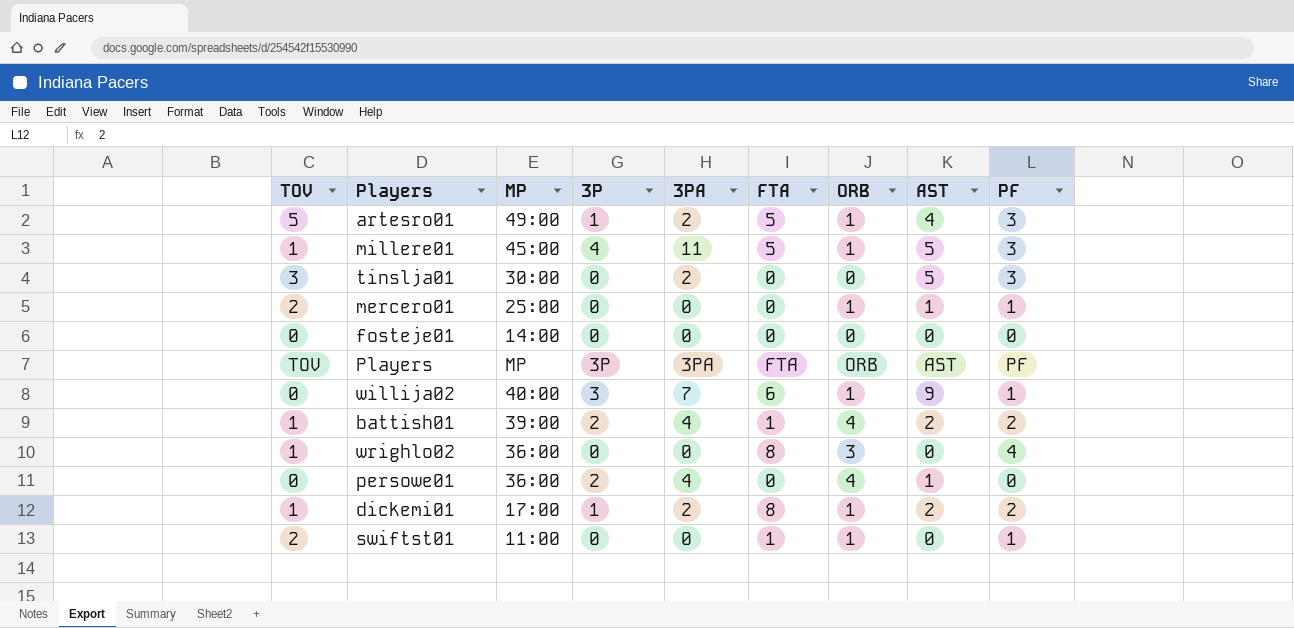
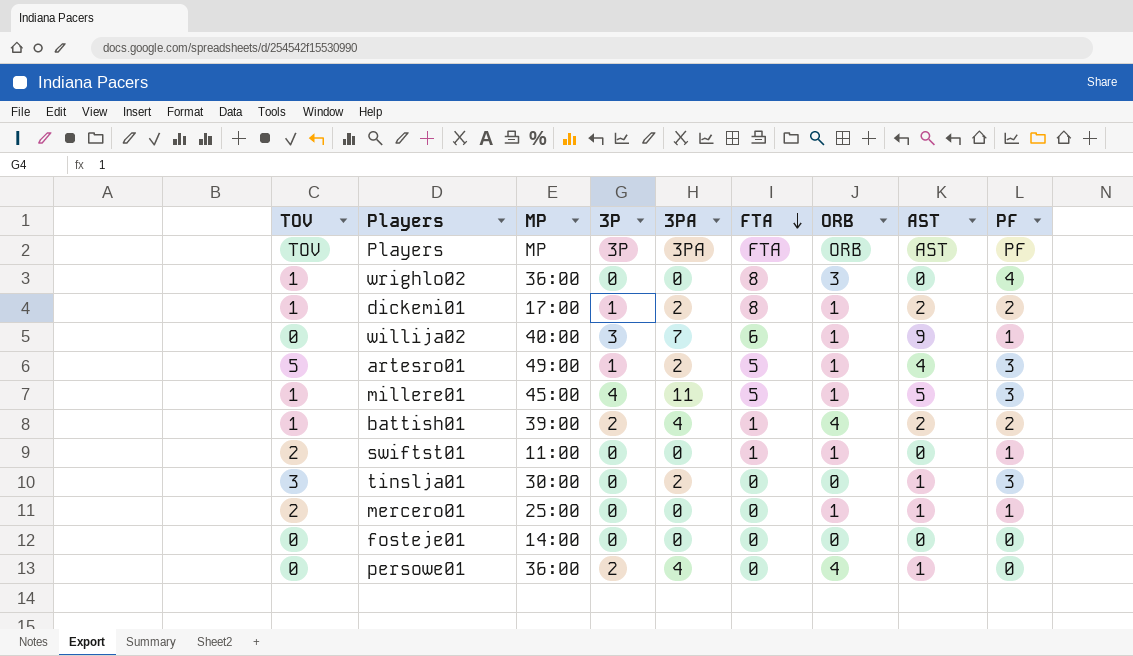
row order: none -> FTA descending
tinslja01 | AST: 5 -> 1

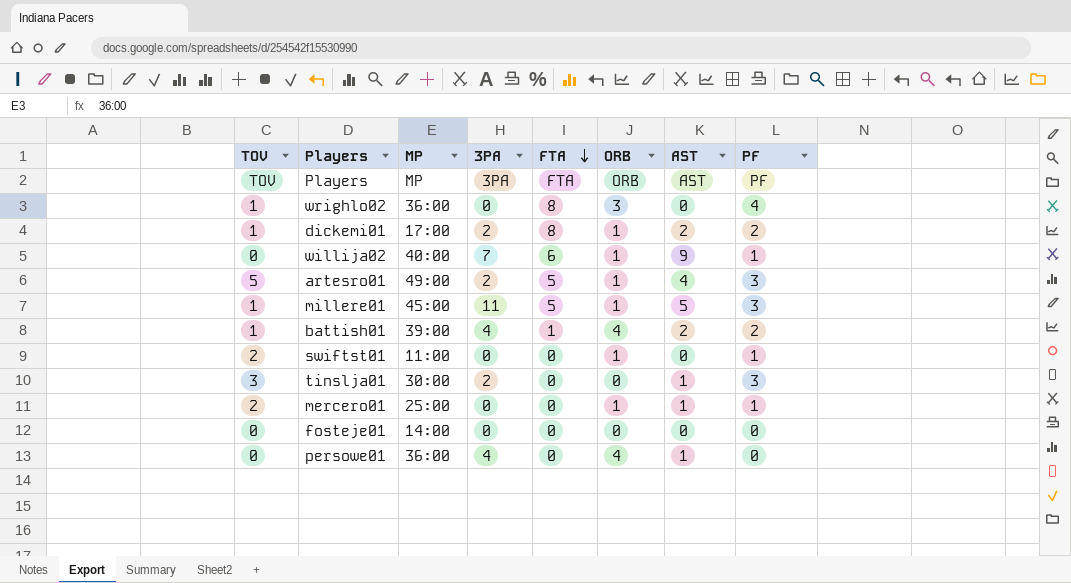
column 3P | position: 4 -> none
swiftst01 | FTA: 1 -> 0

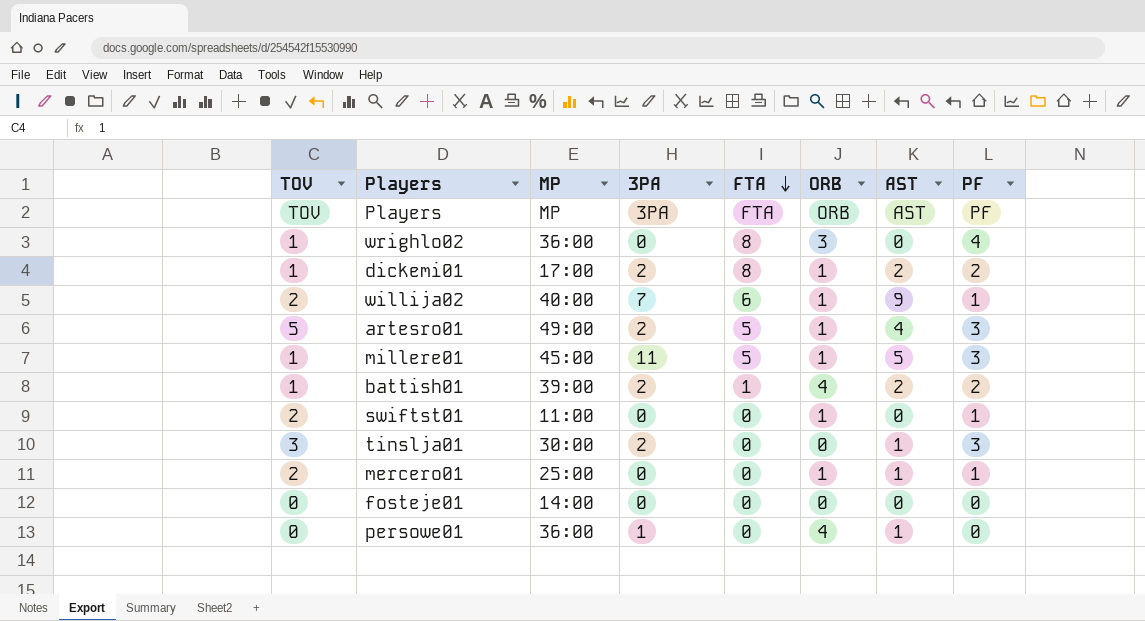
willija02 | TOV: 0 -> 2
battish01 | 3PA: 4 -> 2
persowe01 | 3PA: 4 -> 1

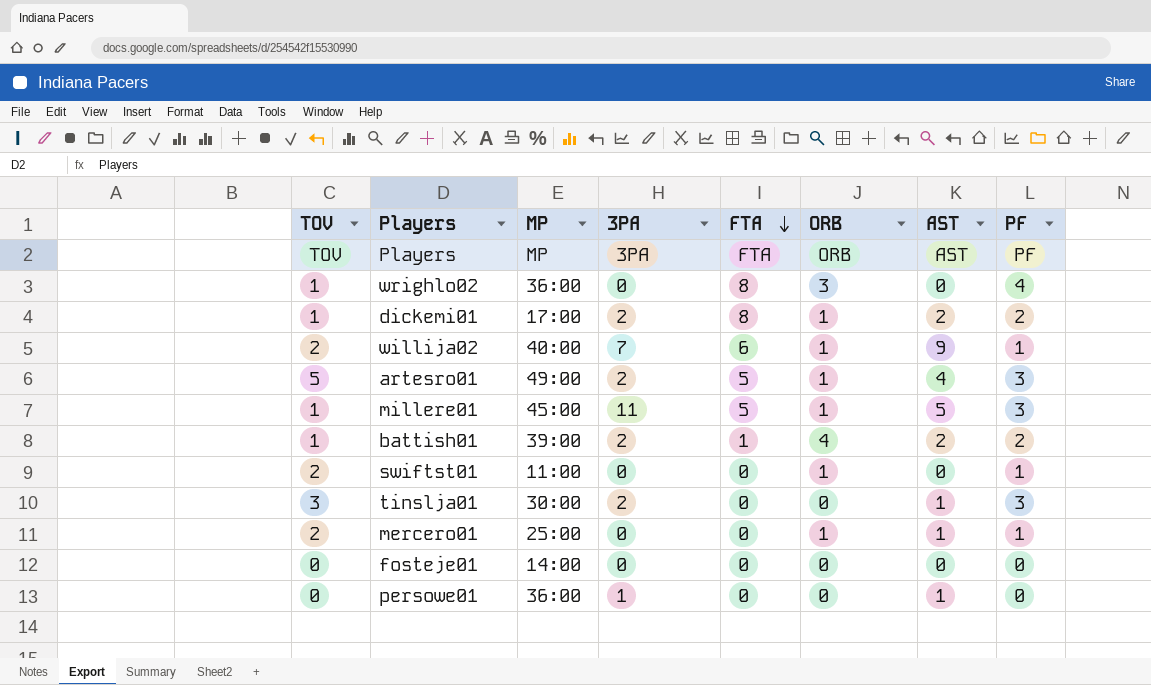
persowe01 | ORB: 4 -> 0

